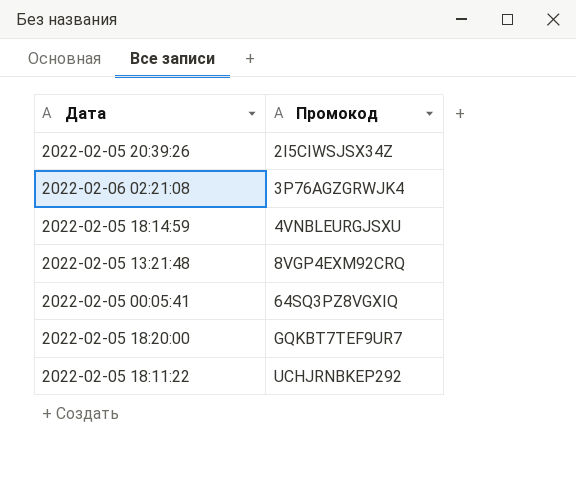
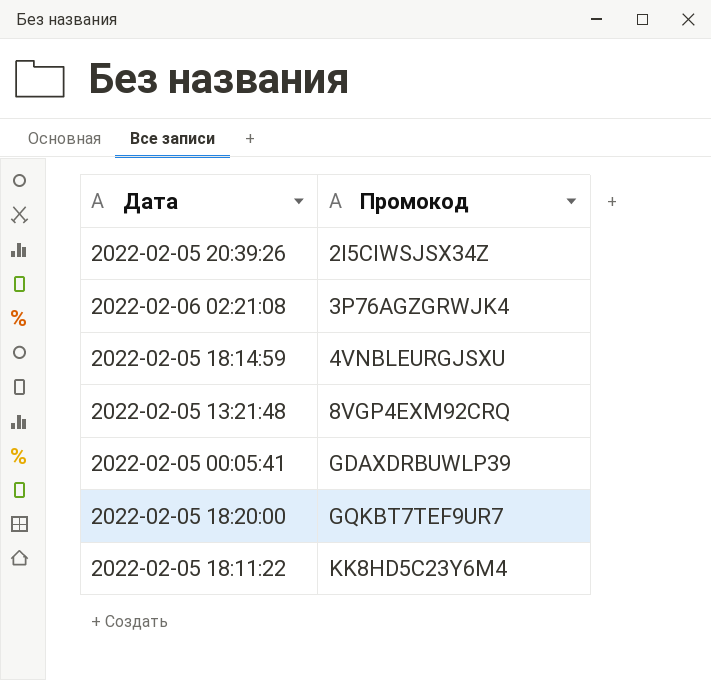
2022-02-05 00:05:41 | Промокод: 64SQ3PZ8VGXIQ -> GDAXDRBUWLP39
2022-02-05 18:11:22 | Промокод: UCHJRNBKEP292 -> KK8HD5C23Y6M4

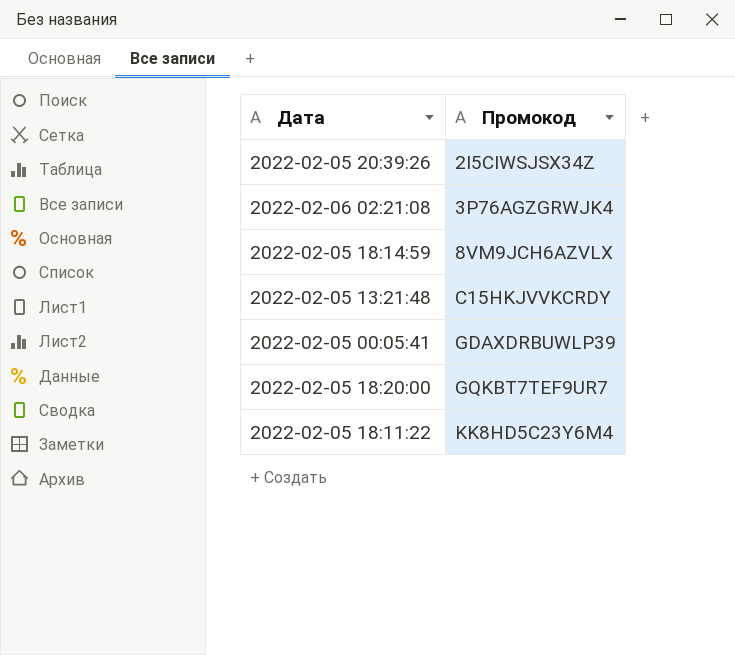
2022-02-05 18:14:59 | Промокод: 4VNBLEURGJSXU -> 8VM9JCH6AZVLX
2022-02-05 13:21:48 | Промокод: 8VGP4EXM92CRQ -> C15HKJVVKCRDY

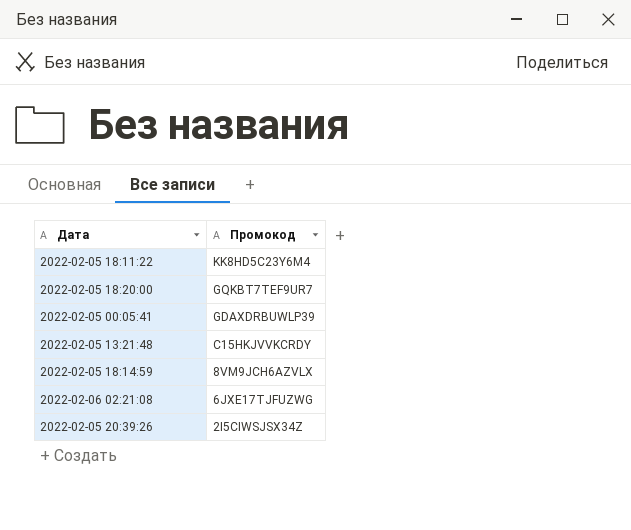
row order: Промокод ascending -> Промокод descending
2022-02-06 02:21:08 | Промокод: 3P76AGZGRWJK4 -> 6JXE17TJFUZWG

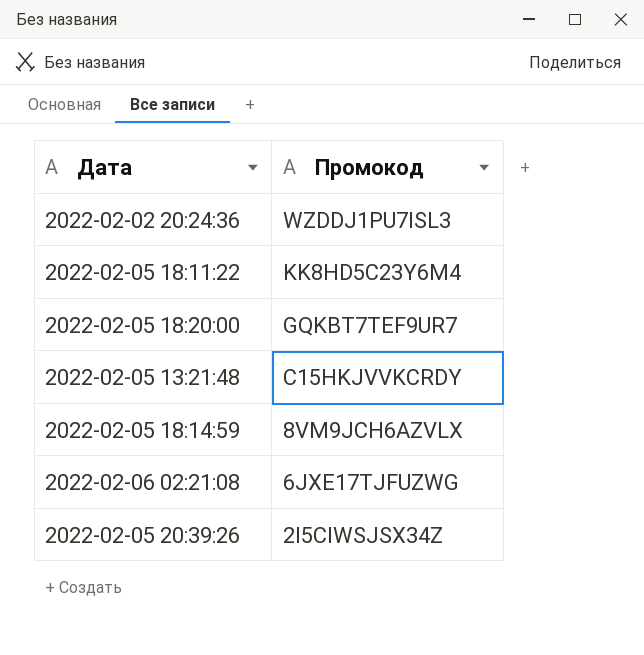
row 2022-02-05 00:05:41: GDAXDRBUWLP39 -> none
row 2022-02-02 20:24:36: none -> WZDDJ1PU7ISL3

